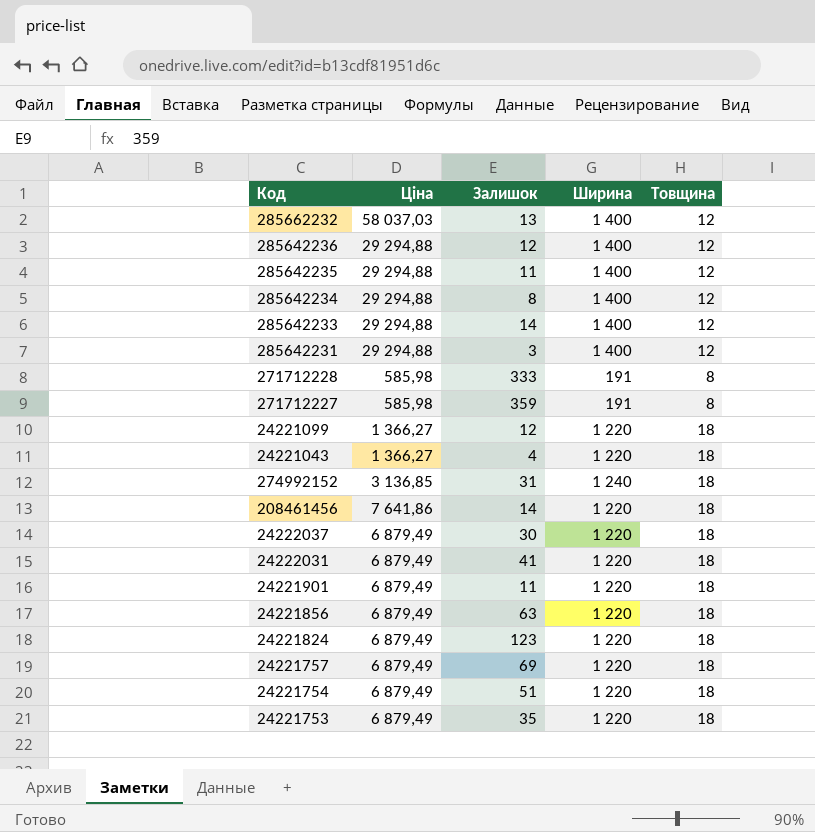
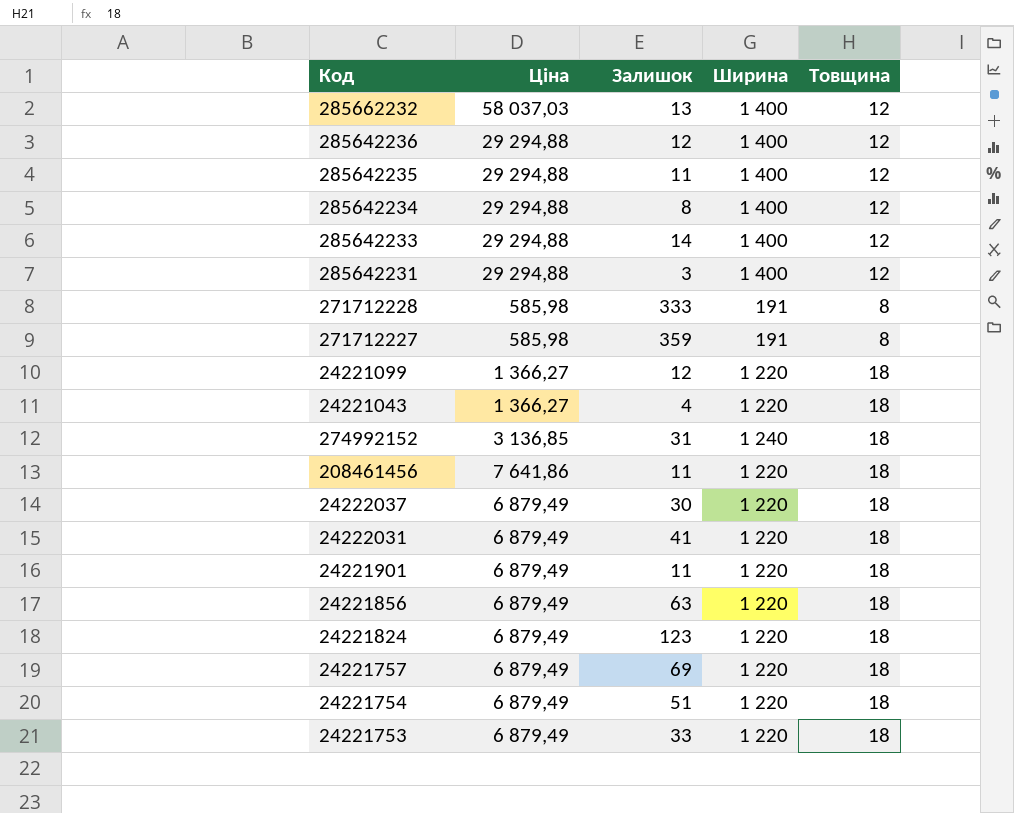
208461456 | Залишок: 14 -> 11
24221753 | Залишок: 35 -> 33

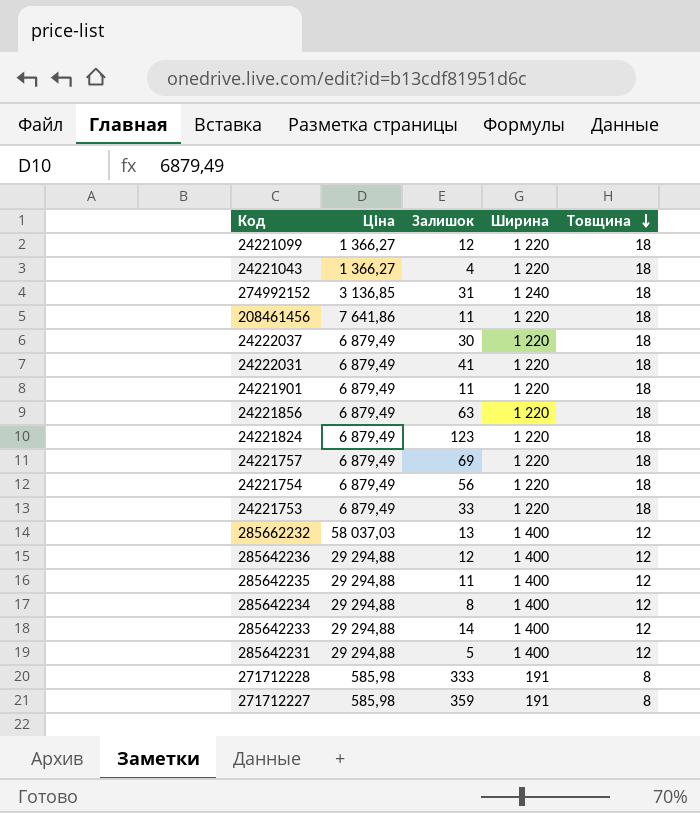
row order: none -> Товщина descending
24221754 | Залишок: 51 -> 56
285642231 | Залишок: 3 -> 5

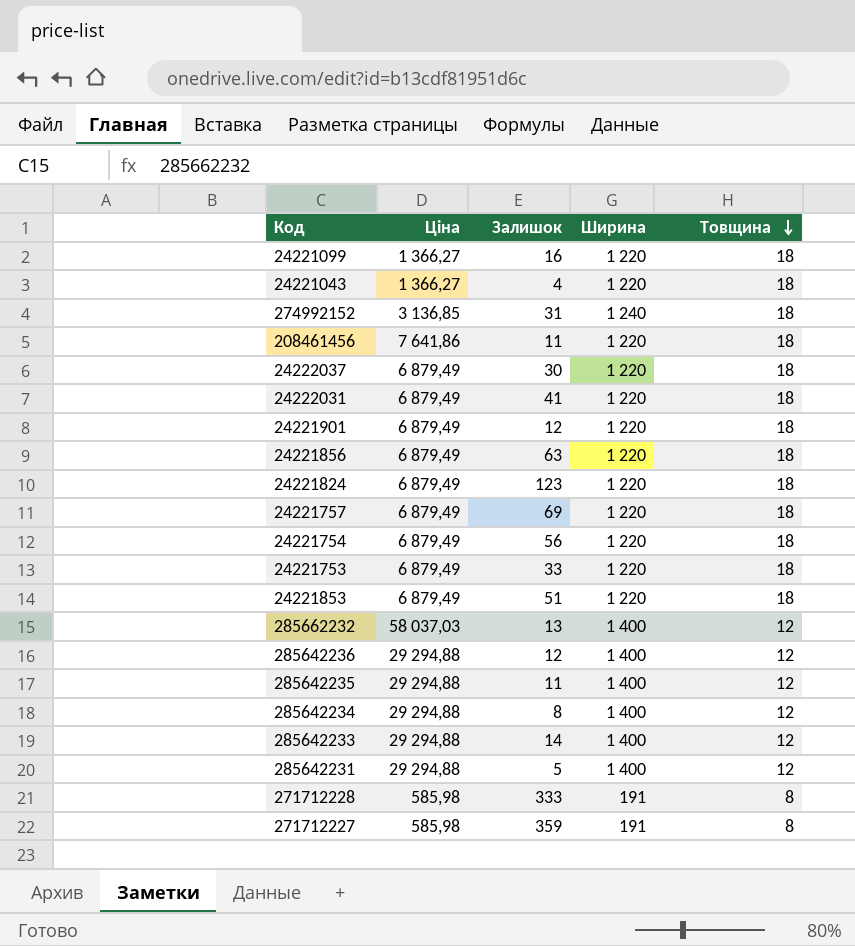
24221099 | Залишок: 12 -> 16
24221901 | Залишок: 11 -> 12
row 24221853: none -> 6 879,49 | 51 | 1 220 | 18

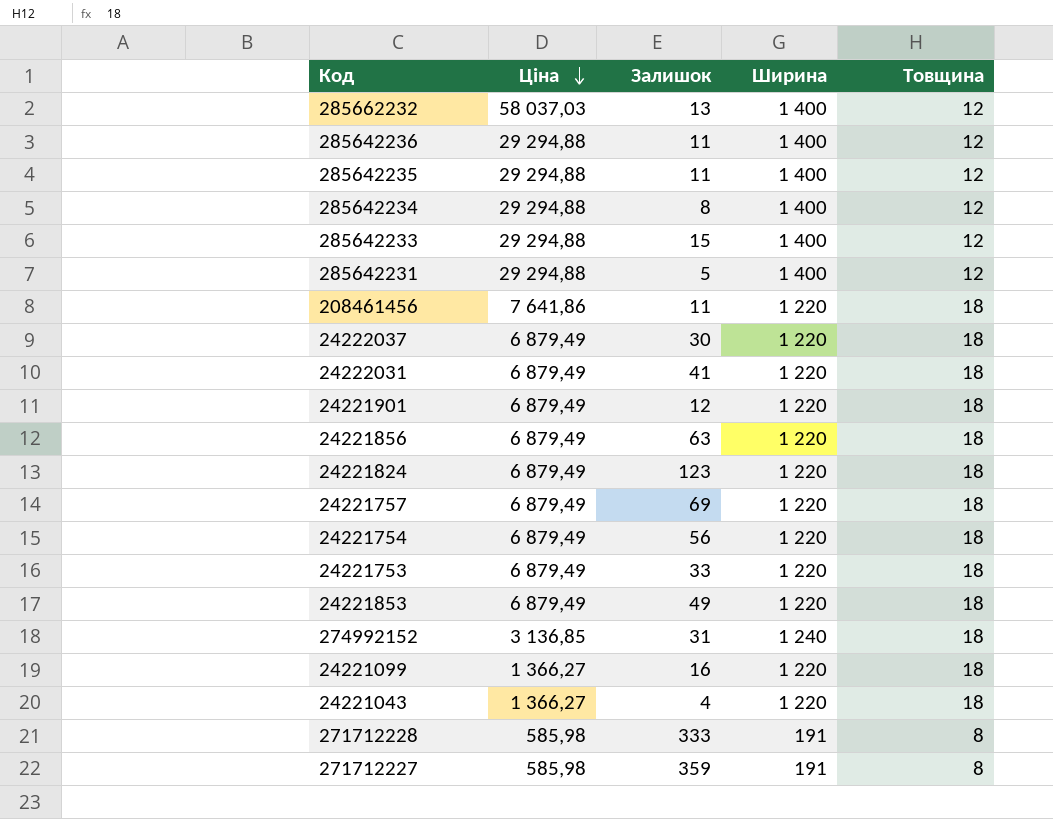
row order: Товщина descending -> Ціна descending
285642236 | Залишок: 12 -> 11
285642233 | Залишок: 14 -> 15
24221853 | Залишок: 51 -> 49

